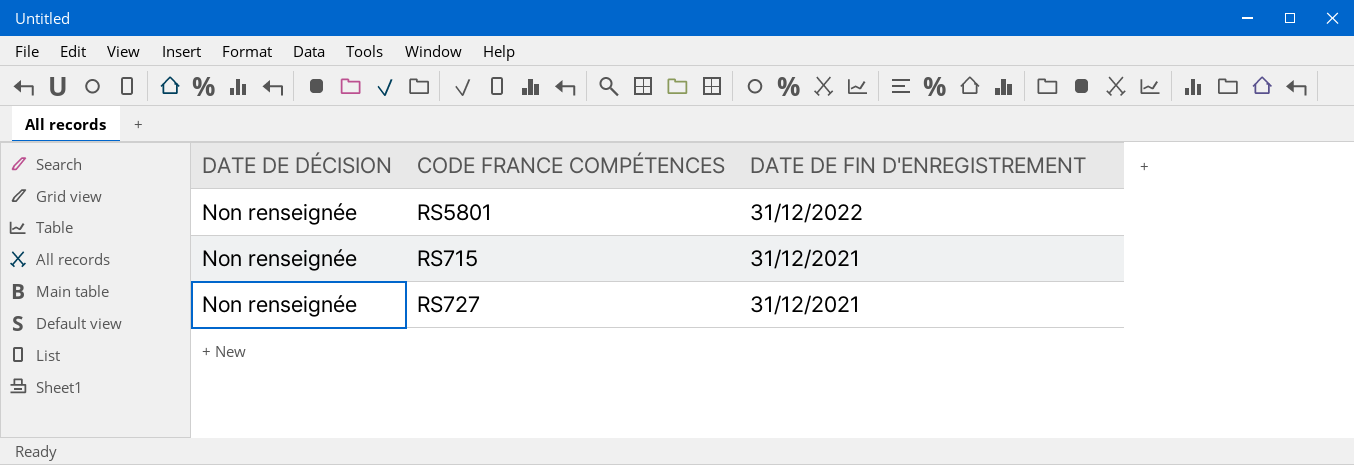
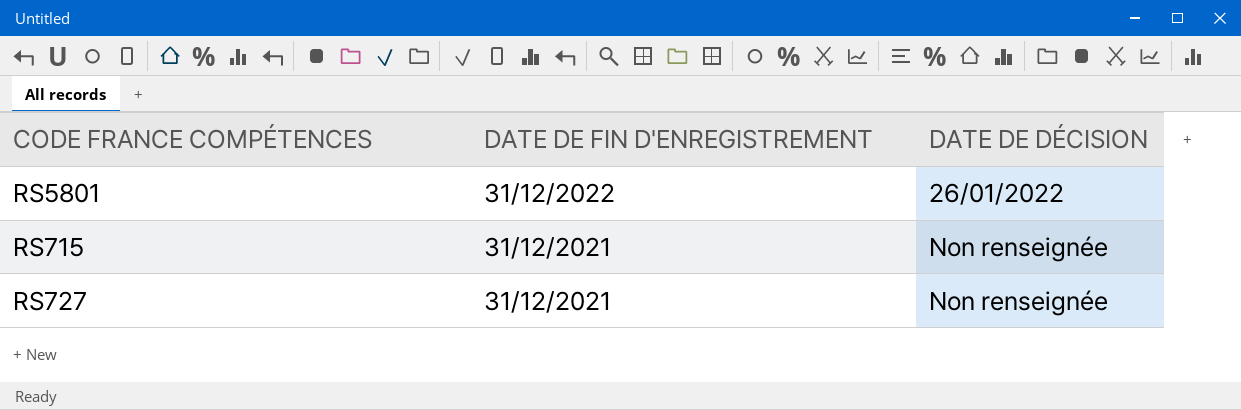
column DATE DE DÉCISION | position: 1 -> 3
RS5801 | DATE DE DÉCISION: Non renseignée -> 26/01/2022

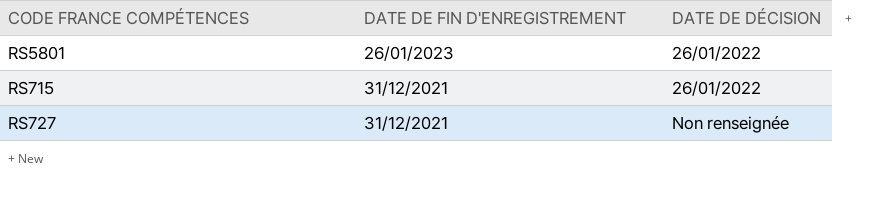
RS5801 | DATE DE FIN D'ENREGISTREMENT: 31/12/2022 -> 26/01/2023
RS715 | DATE DE DÉCISION: Non renseignée -> 26/01/2022

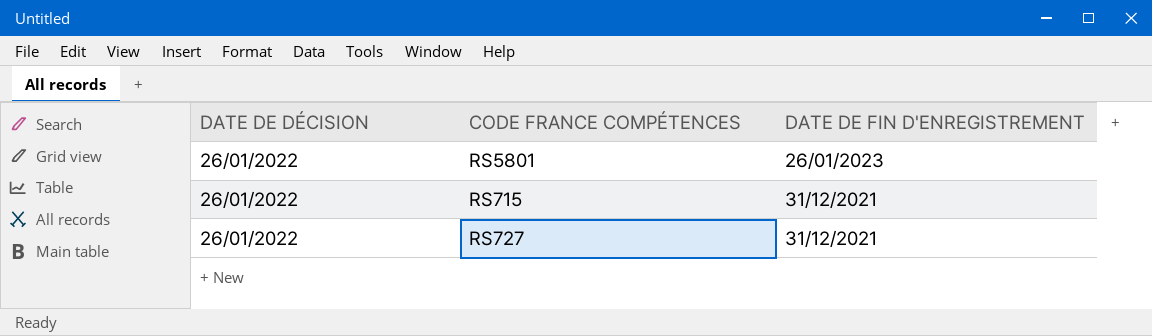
column DATE DE DÉCISION | position: 3 -> 1
RS727 | DATE DE DÉCISION: Non renseignée -> 26/01/2022

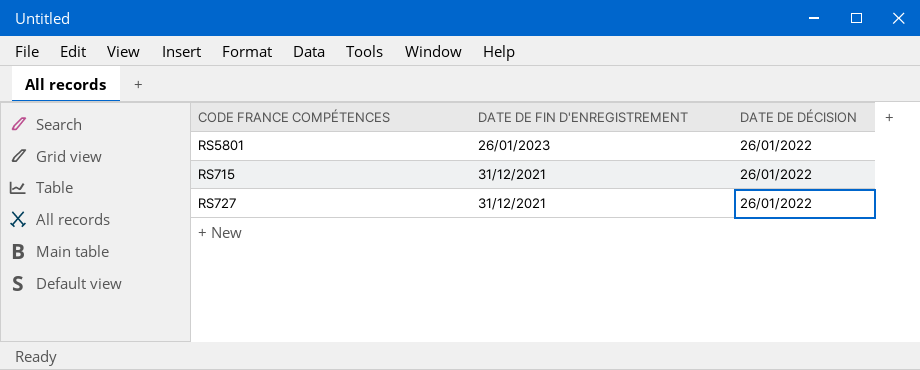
column DATE DE DÉCISION | position: 1 -> 3

